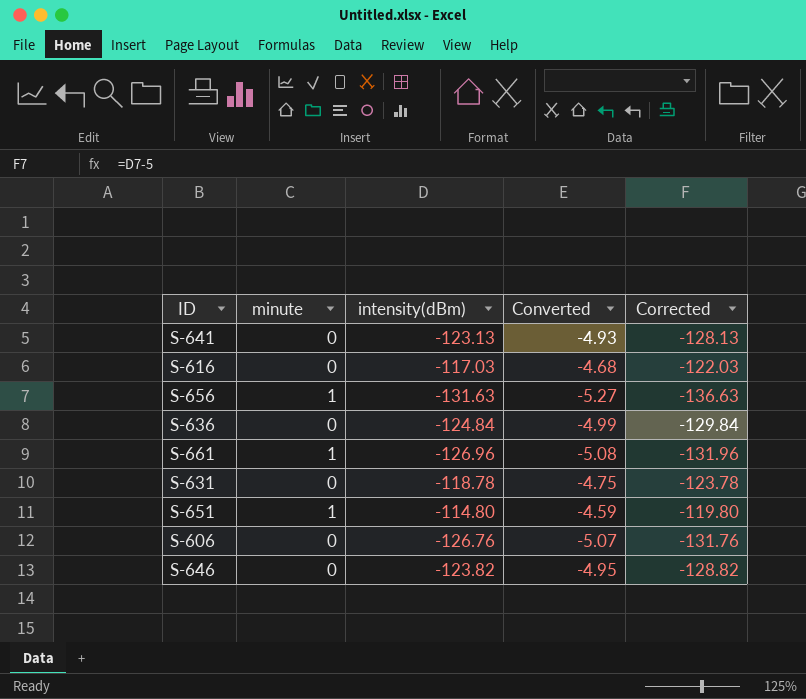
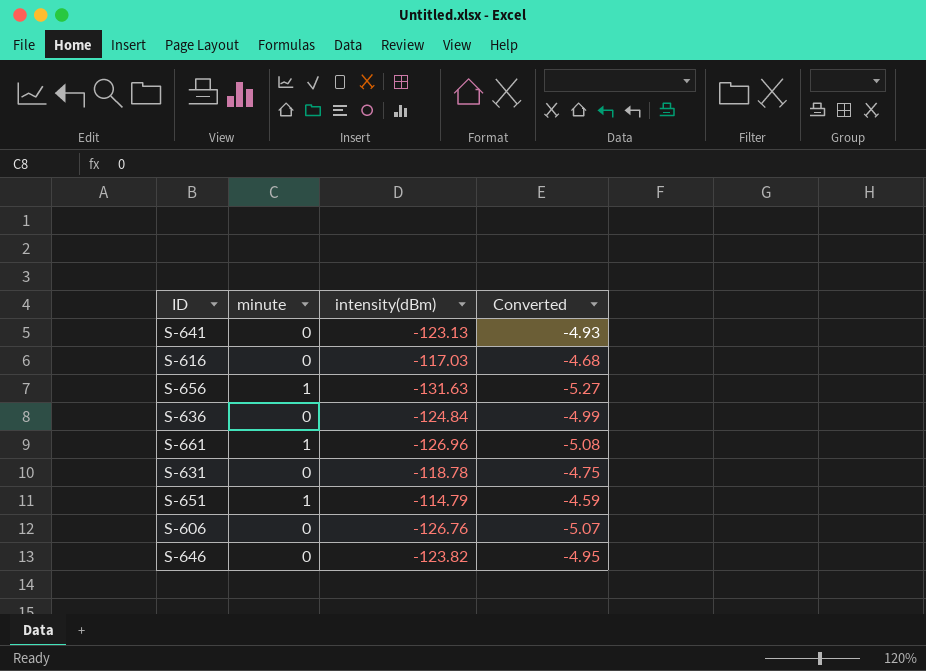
column Corrected | formula: [intensity(dBm)] - 5 -> none
S-651 | intensity(dBm): -114.80 -> -114.79

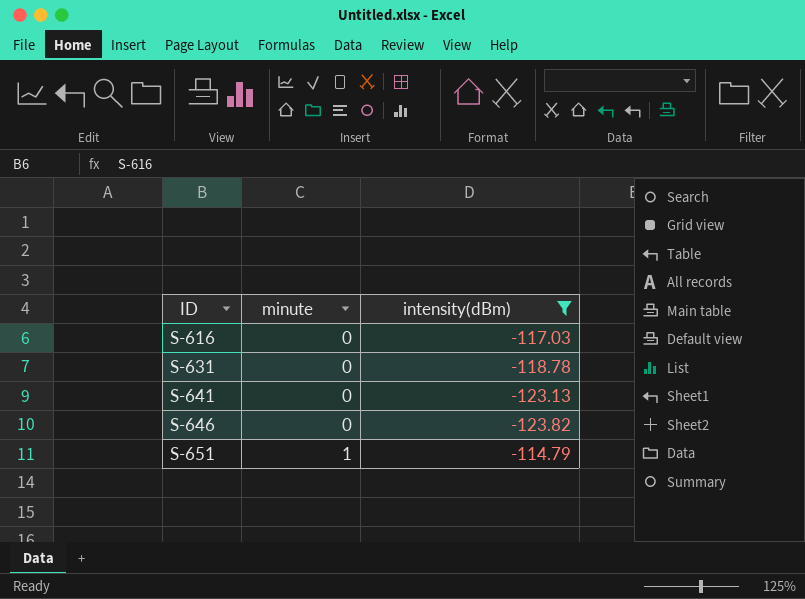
filter: none -> intensity(dBm) >= -123.82
row order: none -> ID ascending
column Converted | formula: [intensity(dBm)] * 0.04 -> none

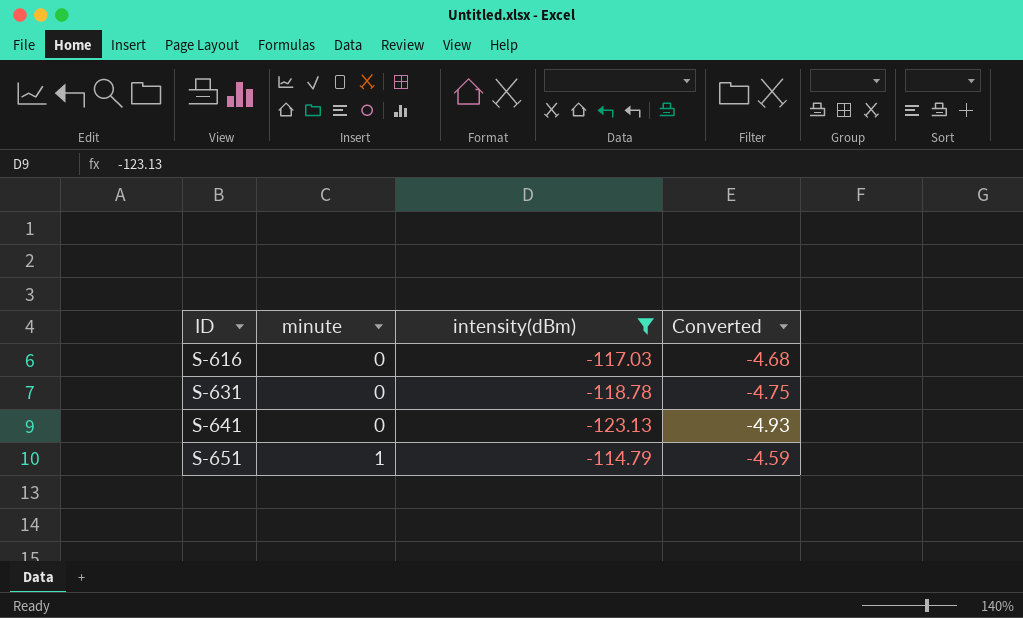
column Converted | formula: none -> [intensity(dBm)] * 0.04
row S-646: 0 | -123.82 -> none

